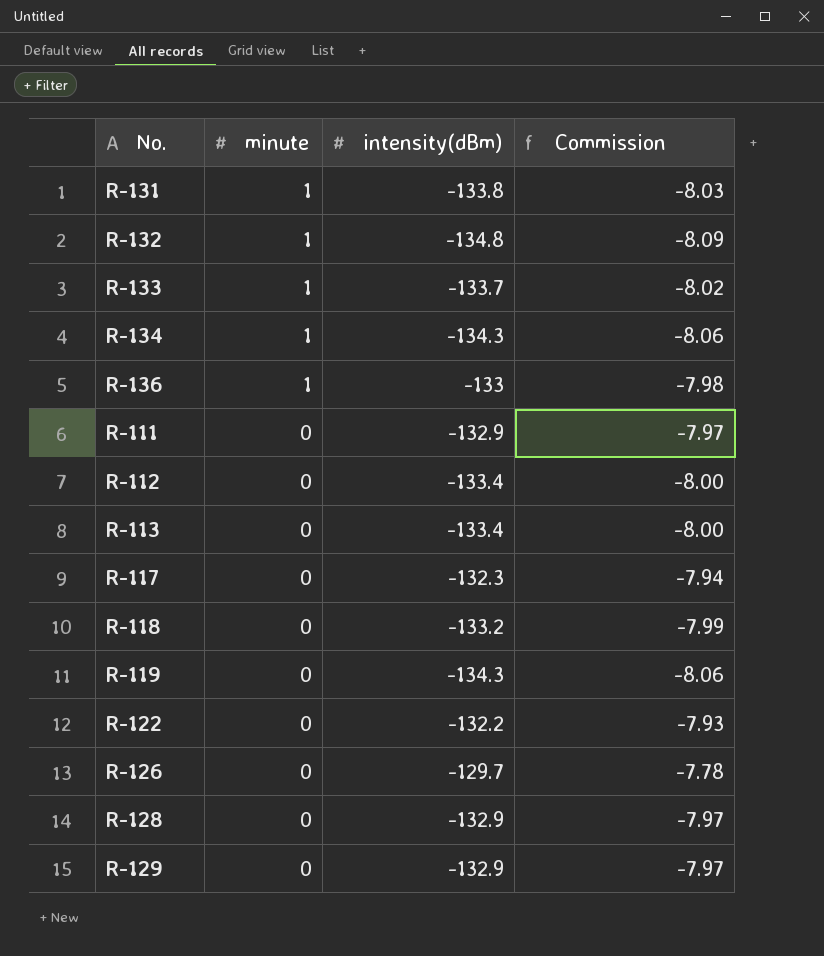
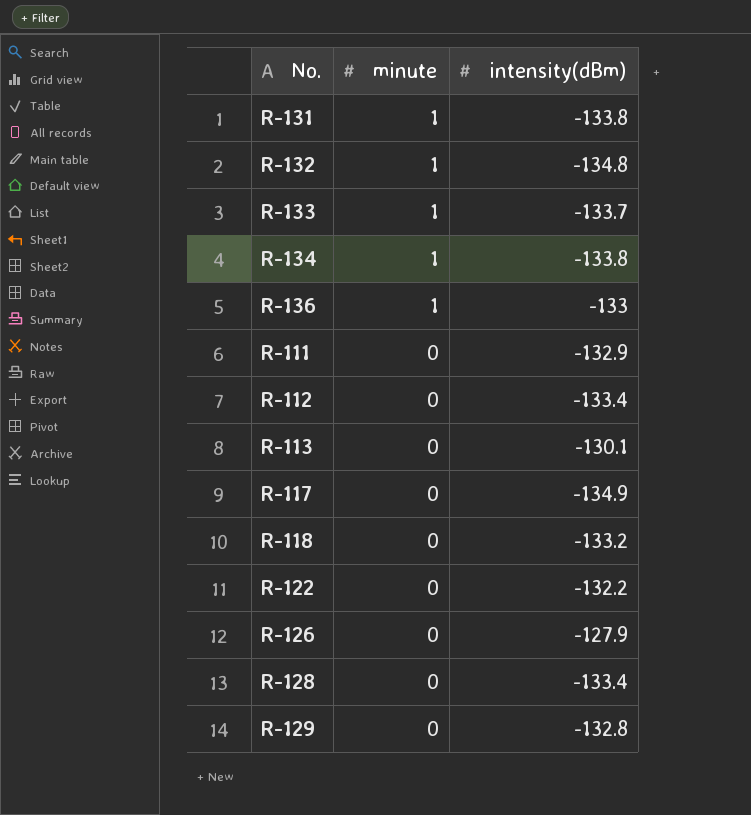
column Commission | formula: [intensity(dBm)] * 0.06 -> none
row R-119: 0 | -134.3 | -8.06 -> none
R-134 | intensity(dBm): -134.3 -> -133.8
R-113 | intensity(dBm): -133.4 -> -130.1
R-117 | intensity(dBm): -132.3 -> -134.9
R-126 | intensity(dBm): -129.7 -> -127.9
R-128 | intensity(dBm): -132.9 -> -133.4
R-129 | intensity(dBm): -132.9 -> -132.8

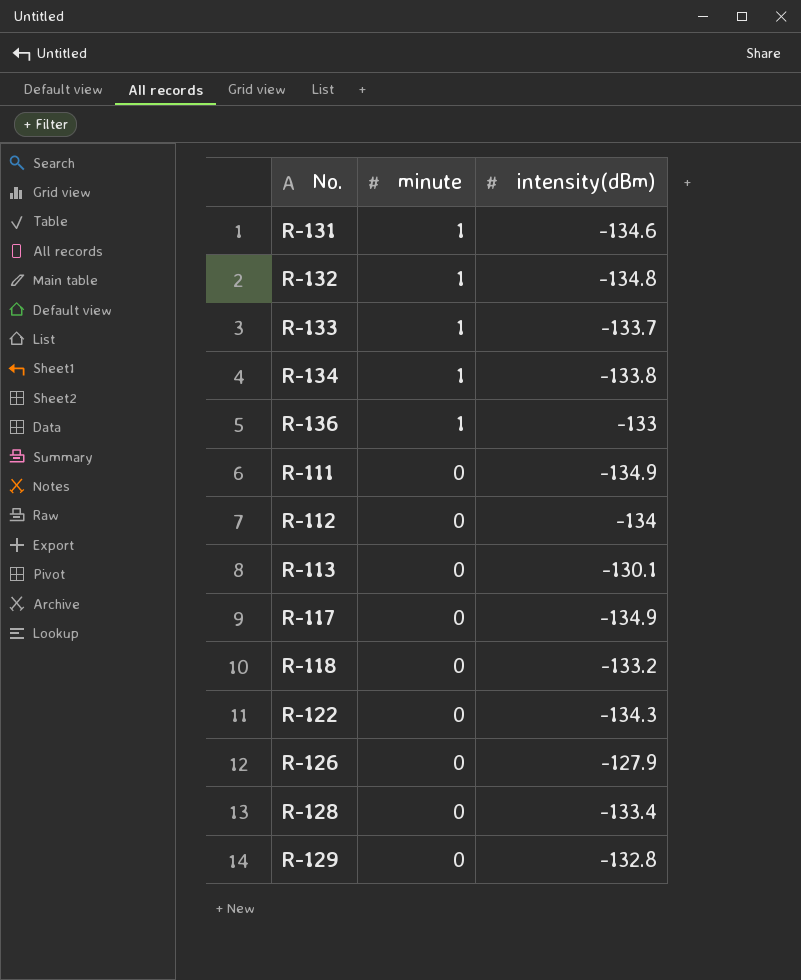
R-131 | intensity(dBm): -133.8 -> -134.6
R-111 | intensity(dBm): -132.9 -> -134.9
R-112 | intensity(dBm): -133.4 -> -134
R-122 | intensity(dBm): -132.2 -> -134.3

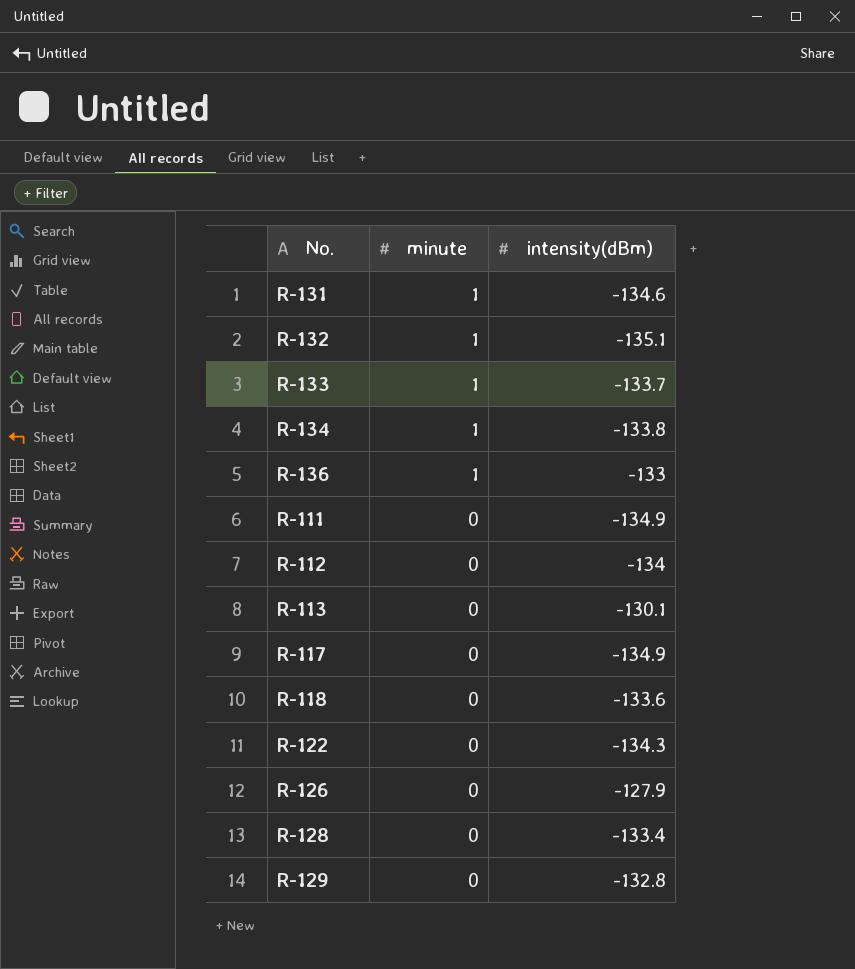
R-132 | intensity(dBm): -134.8 -> -135.1
R-118 | intensity(dBm): -133.2 -> -133.6

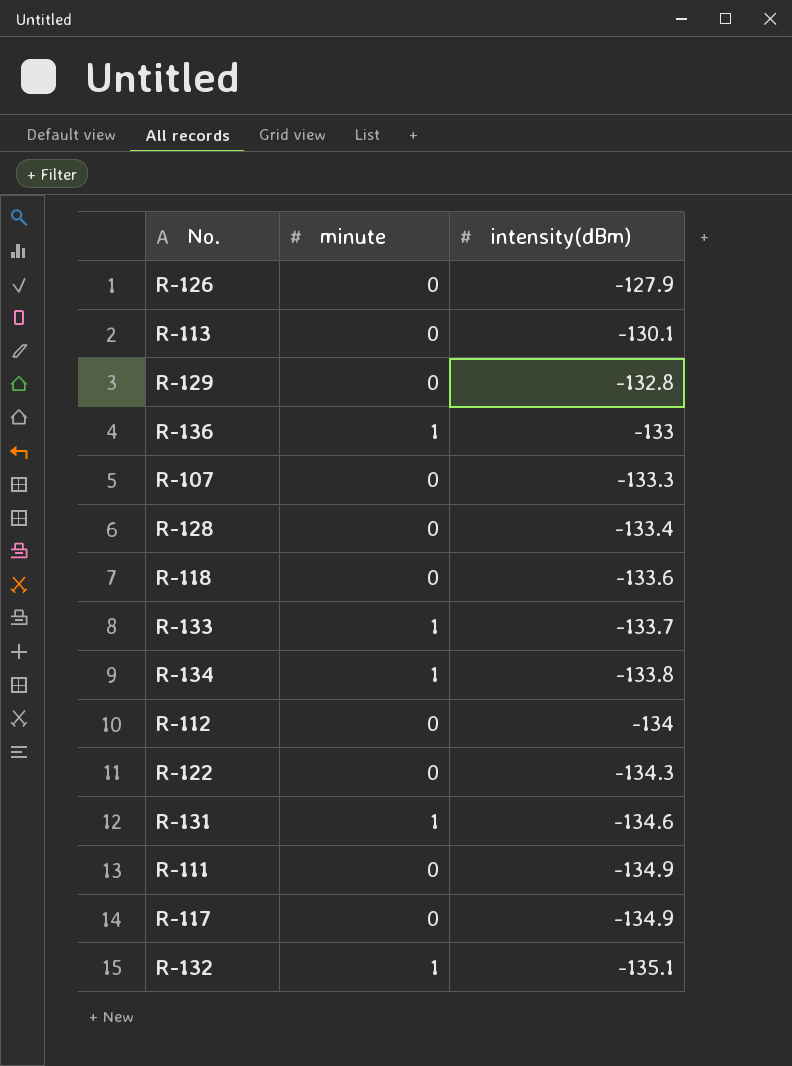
row order: minute descending -> intensity(dBm) descending
row R-107: none -> 0 | -133.3

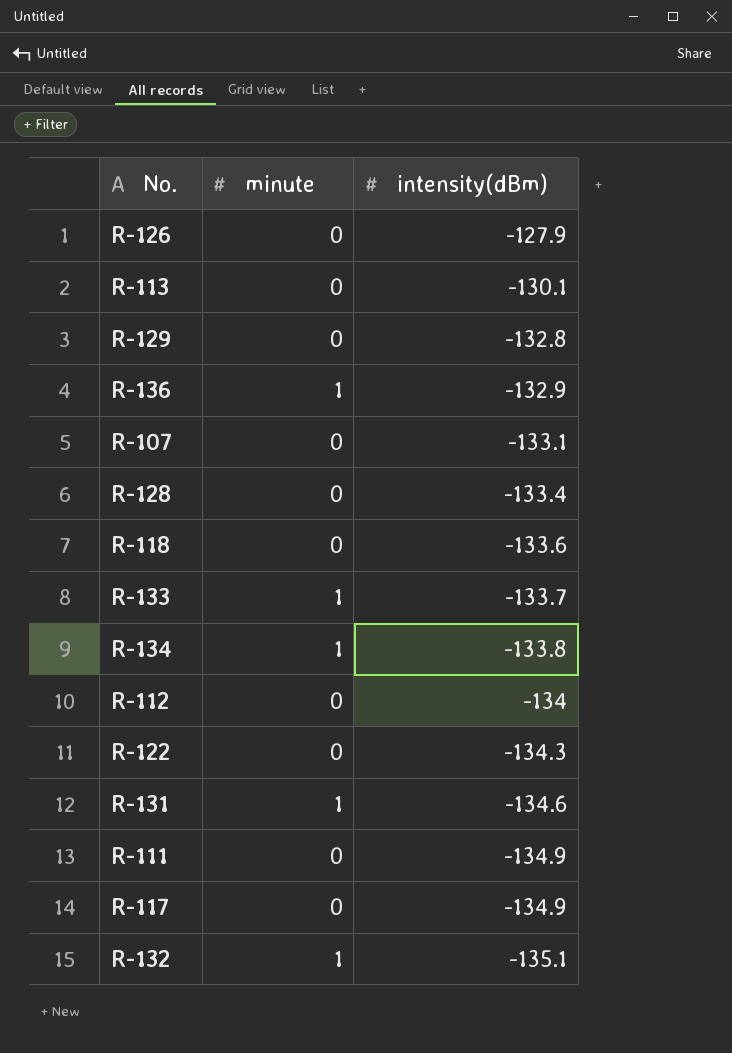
R-136 | intensity(dBm): -133 -> -132.9
R-107 | intensity(dBm): -133.3 -> -133.1

